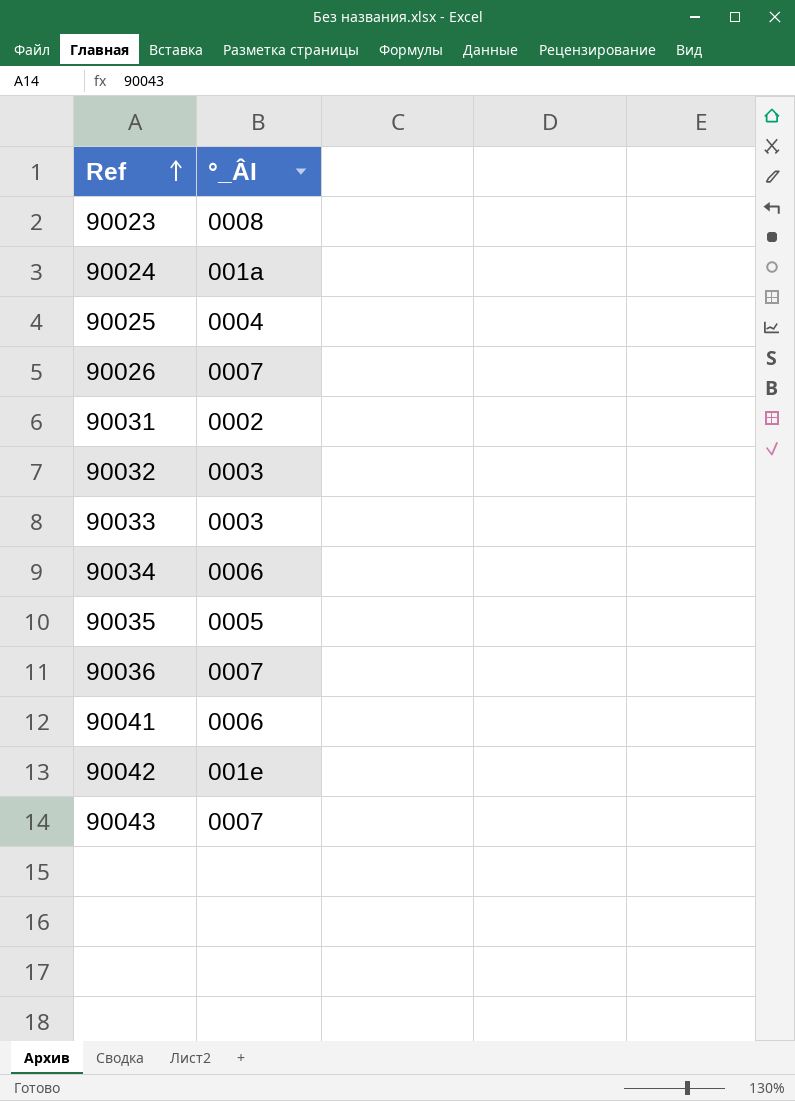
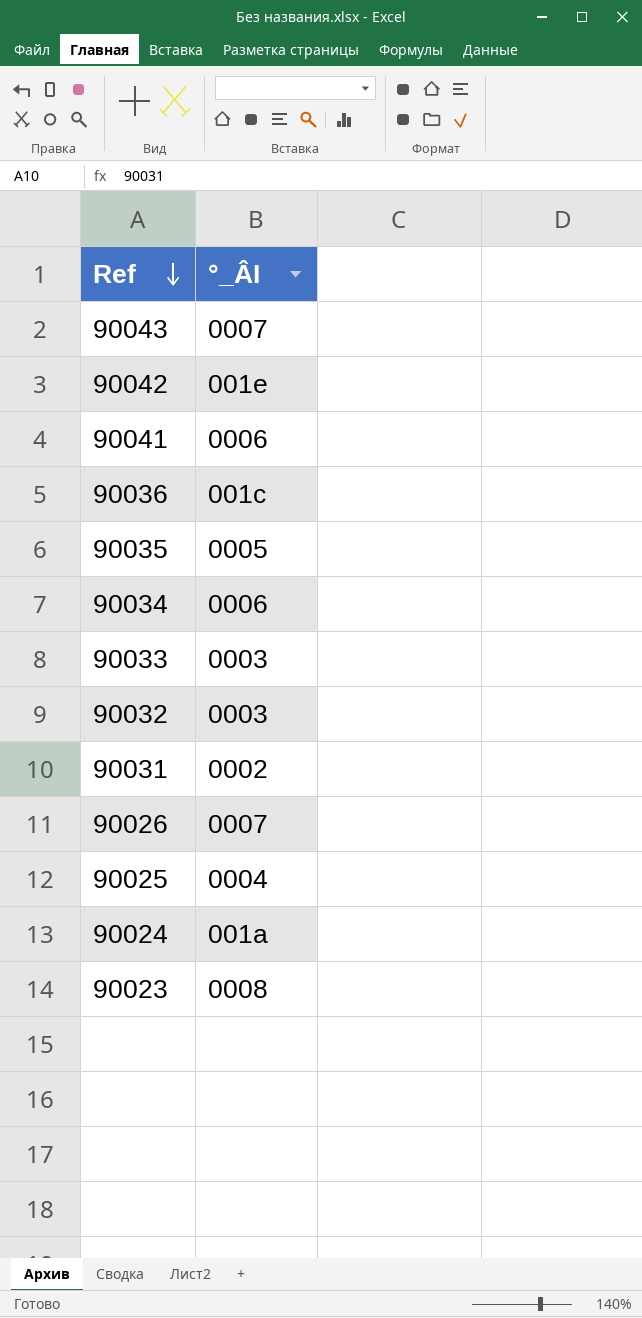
row order: Ref ascending -> Ref descending
90036 | °_ÂI: 0007 -> 001c

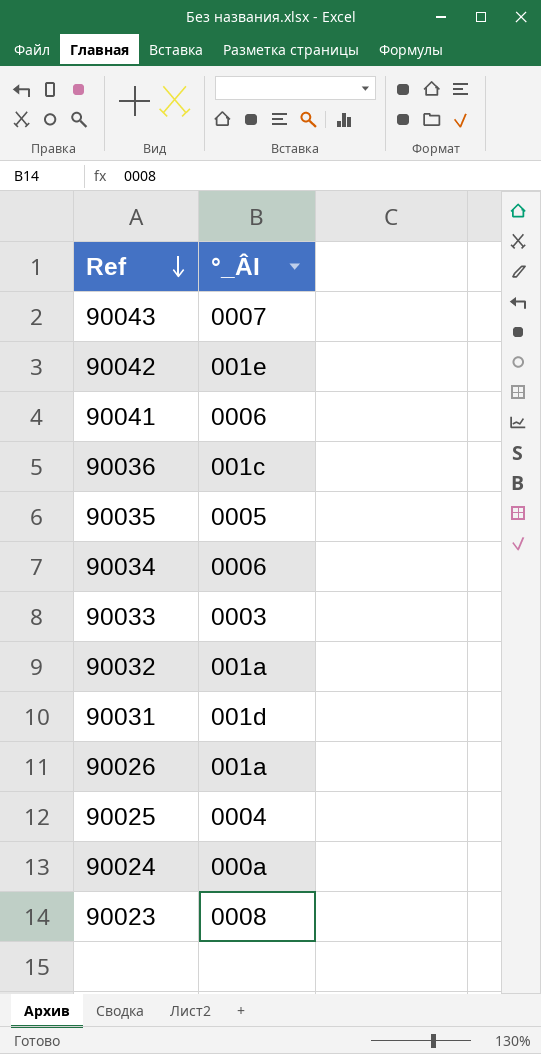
90032 | °_ÂI: 0003 -> 001a
90031 | °_ÂI: 0002 -> 001d
90026 | °_ÂI: 0007 -> 001a
90024 | °_ÂI: 001a -> 000a

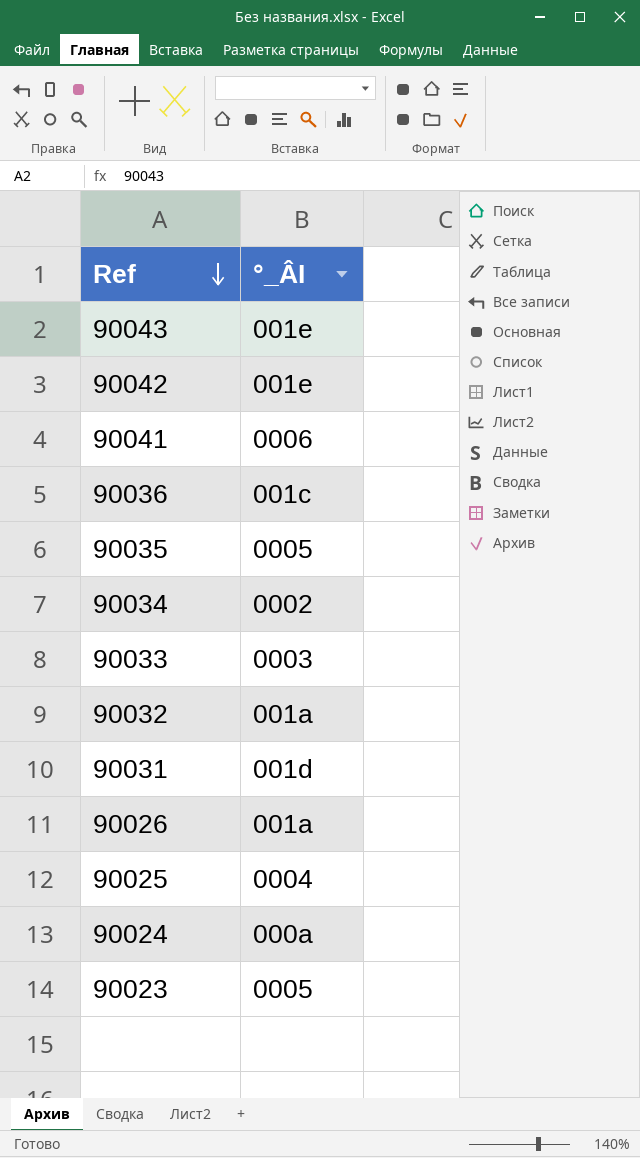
90043 | °_ÂI: 0007 -> 001e
90034 | °_ÂI: 0006 -> 0002
90023 | °_ÂI: 0008 -> 0005

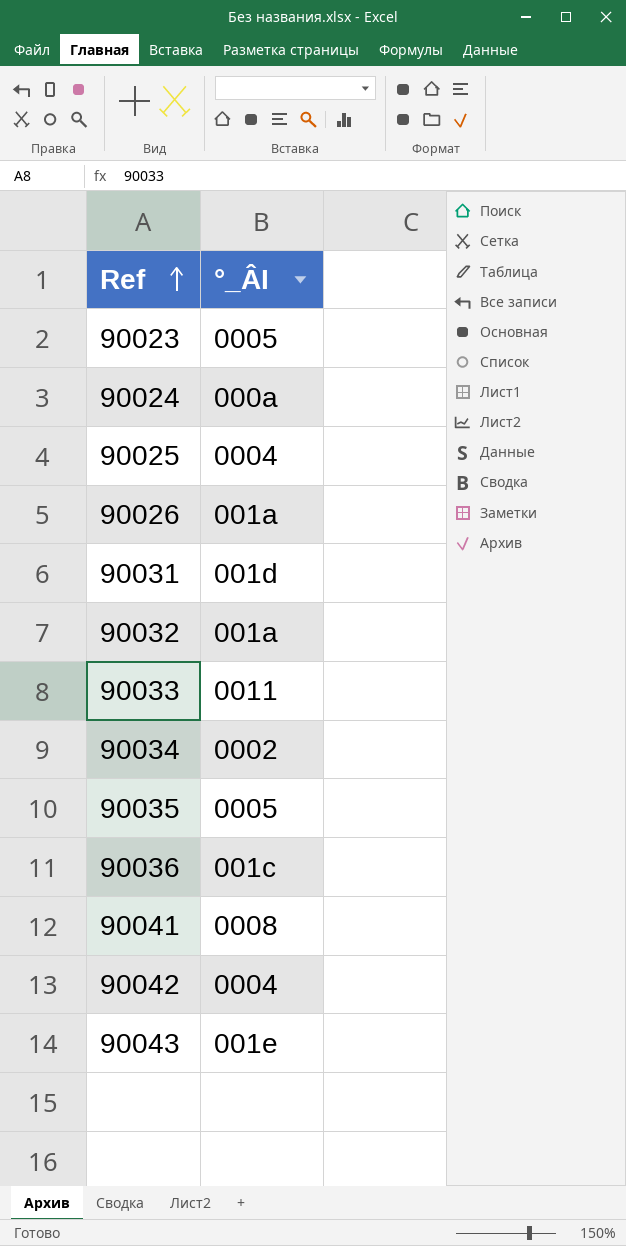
row order: Ref descending -> Ref ascending
90033 | °_ÂI: 0003 -> 0011
90041 | °_ÂI: 0006 -> 0008
90042 | °_ÂI: 001e -> 0004

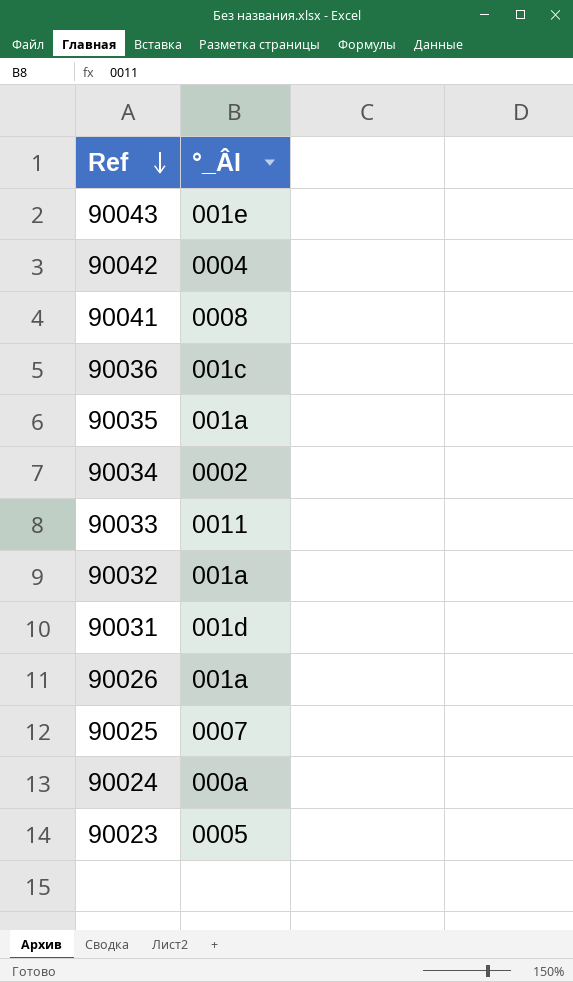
row order: Ref ascending -> Ref descending
90035 | °_ÂI: 0005 -> 001a
90025 | °_ÂI: 0004 -> 0007

